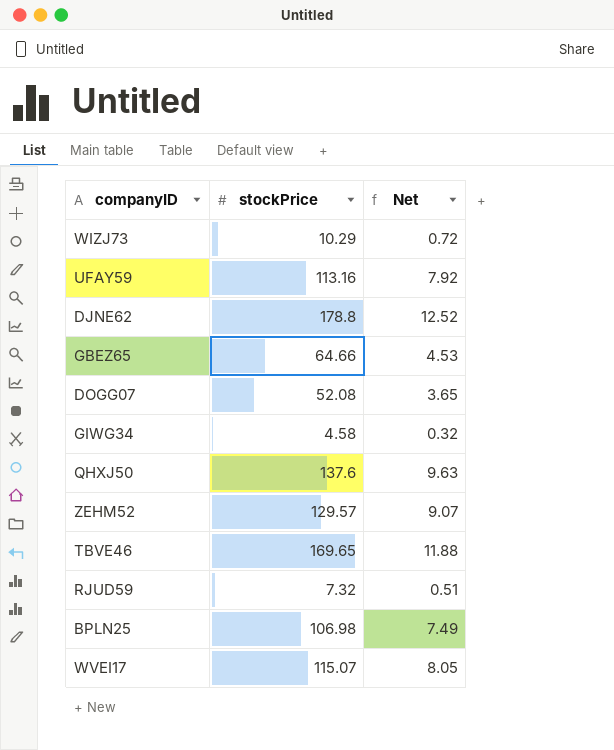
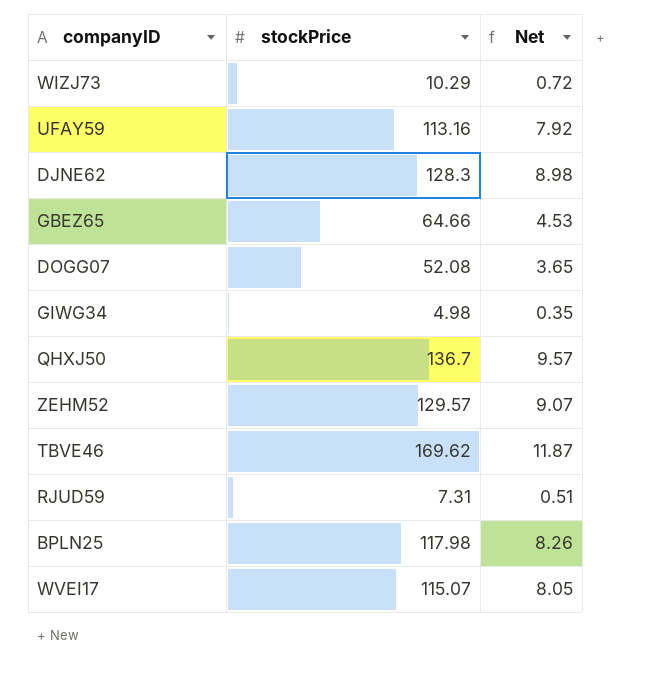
DJNE62 | stockPrice: 178.8 -> 128.3
DJNE62 | Net: 12.52 -> 8.98
GIWG34 | stockPrice: 4.58 -> 4.98
GIWG34 | Net: 0.32 -> 0.35
QHXJ50 | stockPrice: 137.6 -> 136.7
QHXJ50 | Net: 9.63 -> 9.57
TBVE46 | stockPrice: 169.65 -> 169.62
TBVE46 | Net: 11.88 -> 11.87
RJUD59 | stockPrice: 7.32 -> 7.31
BPLN25 | stockPrice: 106.98 -> 117.98
BPLN25 | Net: 7.49 -> 8.26

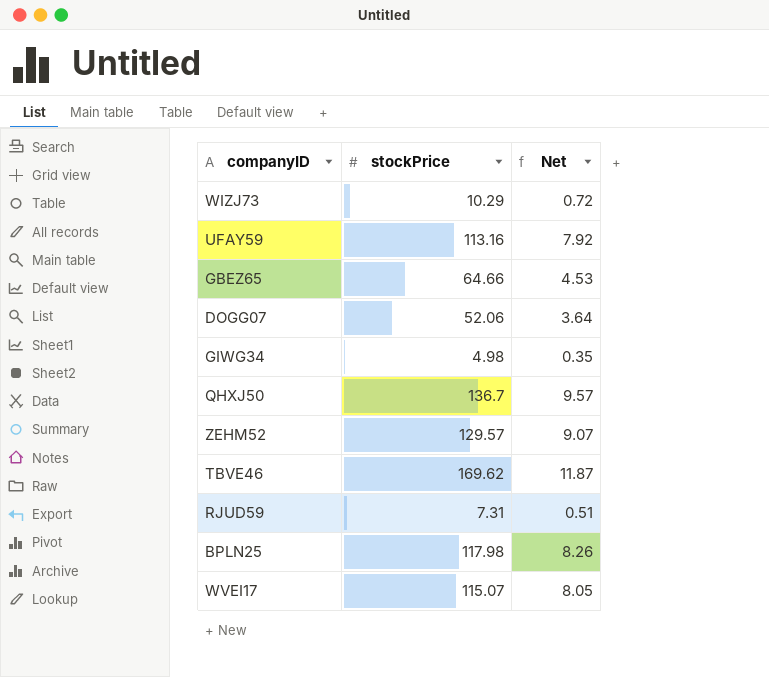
row DJNE62: 128.3 | 8.98 -> none
DOGG07 | stockPrice: 52.08 -> 52.06
DOGG07 | Net: 3.65 -> 3.64

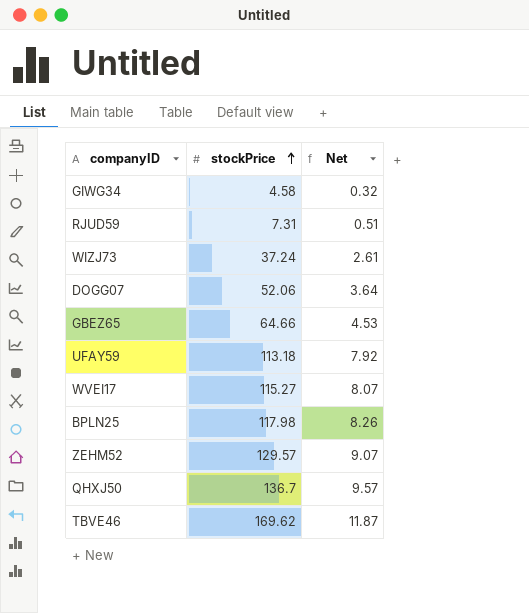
row order: none -> stockPrice ascending
GIWG34 | stockPrice: 4.98 -> 4.58
GIWG34 | Net: 0.35 -> 0.32
WIZJ73 | stockPrice: 10.29 -> 37.24
WIZJ73 | Net: 0.72 -> 2.61
UFAY59 | stockPrice: 113.16 -> 113.18
WVEI17 | stockPrice: 115.07 -> 115.27
WVEI17 | Net: 8.05 -> 8.07

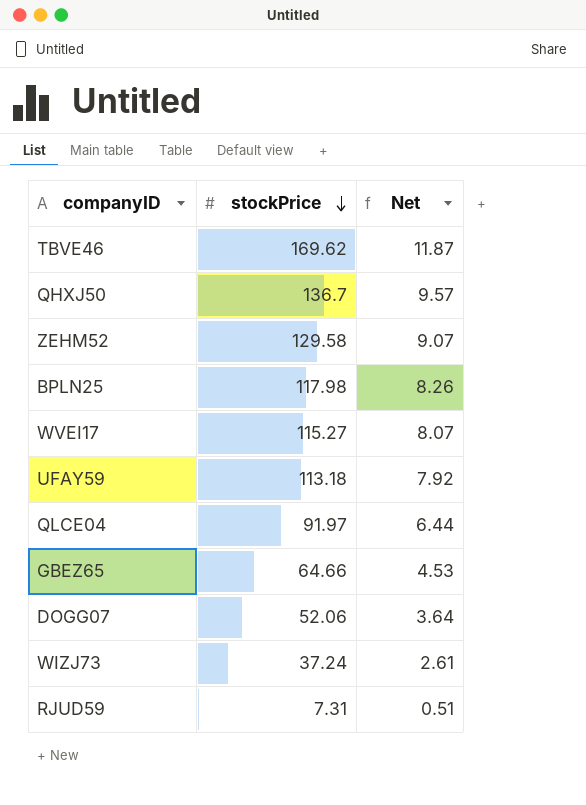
row order: stockPrice ascending -> stockPrice descending
row GIWG34: 4.58 | 0.32 -> none
ZEHM52 | stockPrice: 129.57 -> 129.58
row QLCE04: none -> 91.97 | 6.44

